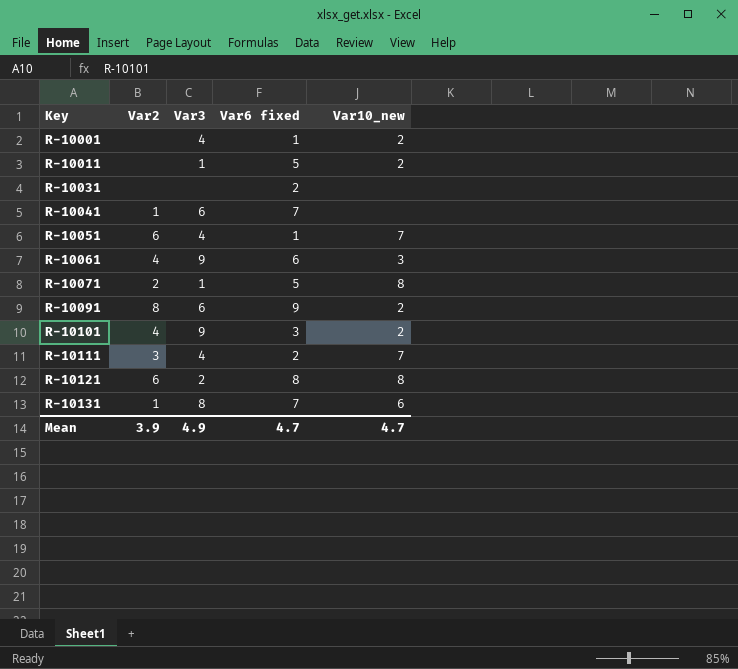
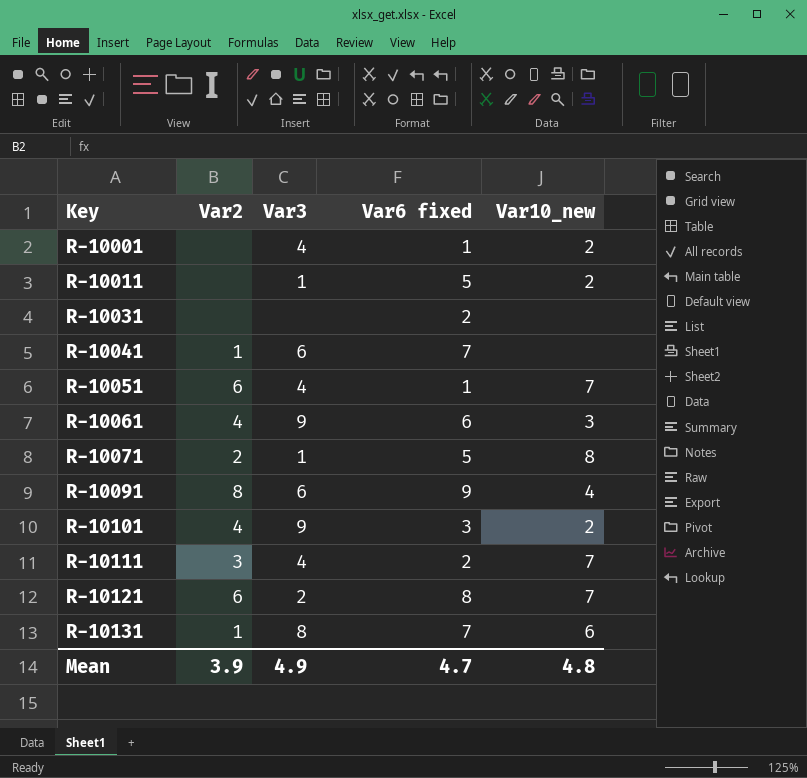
R-10091 | Var10_new: 2 -> 4
R-10121 | Var10_new: 8 -> 7
Mean | Var10_new: 4.7 -> 4.8

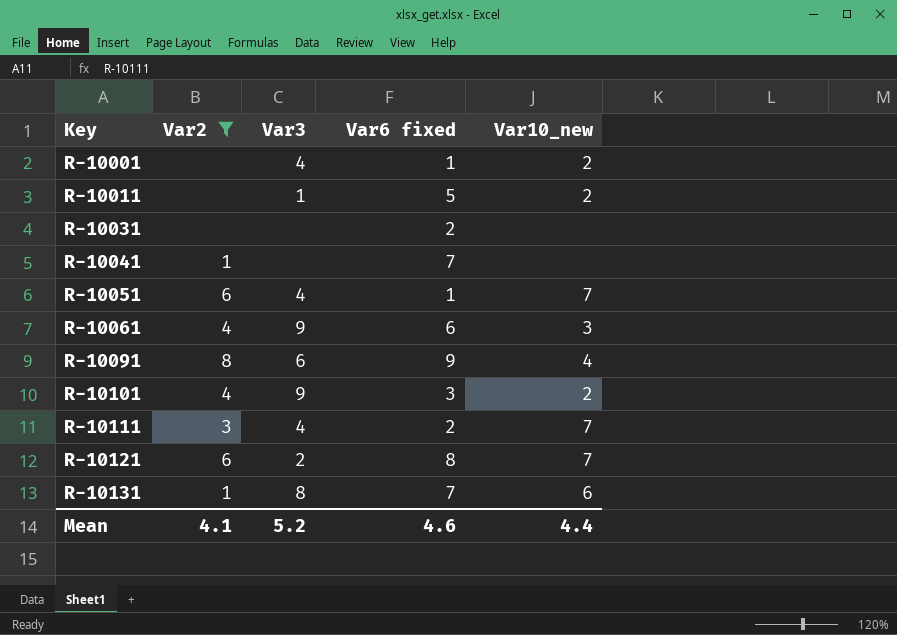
filter: none -> Var2 != 2
R-10041 | Var3: 6 -> none
Mean | Var2: 3.9 -> 4.1
Mean | Var3: 4.9 -> 5.2
Mean | Var6 fixed: 4.7 -> 4.6
Mean | Var10_new: 4.8 -> 4.4

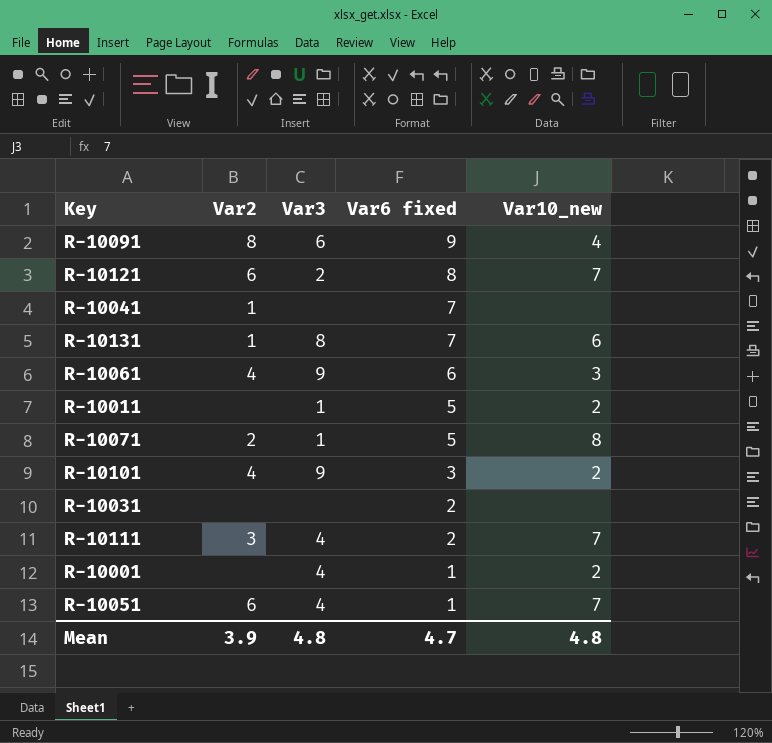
filter: Var2 != 2 -> none
row order: Key ascending -> Var6 fixed descending
Mean | Var2: 4.1 -> 3.9
Mean | Var3: 5.2 -> 4.8
Mean | Var6 fixed: 4.6 -> 4.7
Mean | Var10_new: 4.4 -> 4.8

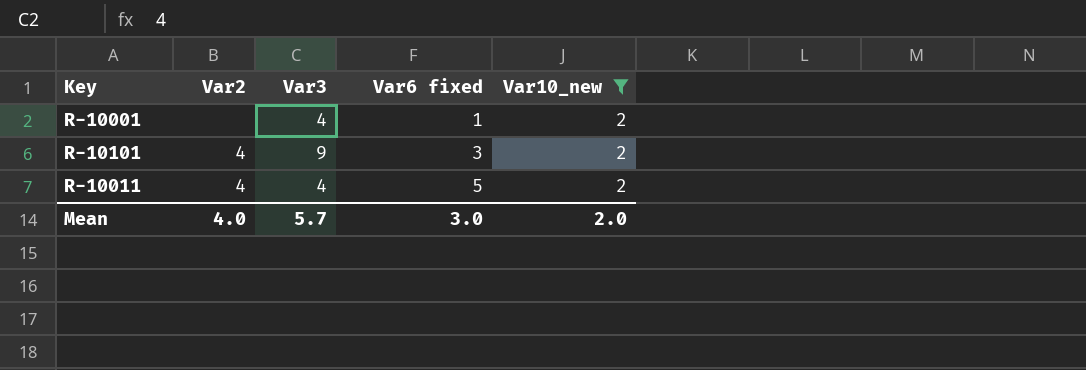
filter: none -> Var10_new = 2
row order: Var6 fixed descending -> Var6 fixed ascending
R-10011 | Var2: none -> 4
R-10011 | Var3: 1 -> 4
Mean | Var2: 3.9 -> 4.0
Mean | Var3: 4.8 -> 5.7
Mean | Var6 fixed: 4.7 -> 3.0
Mean | Var10_new: 4.8 -> 2.0

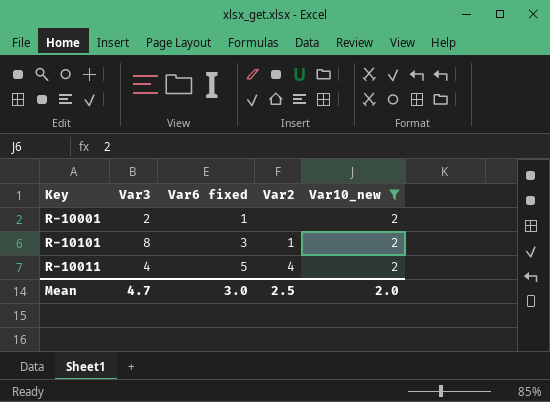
column Var2 | position: 2 -> 4
R-10001 | Var3: 4 -> 2
R-10101 | Var3: 9 -> 8
R-10101 | Var2: 4 -> 1
Mean | Var3: 5.7 -> 4.7
Mean | Var2: 4.0 -> 2.5

